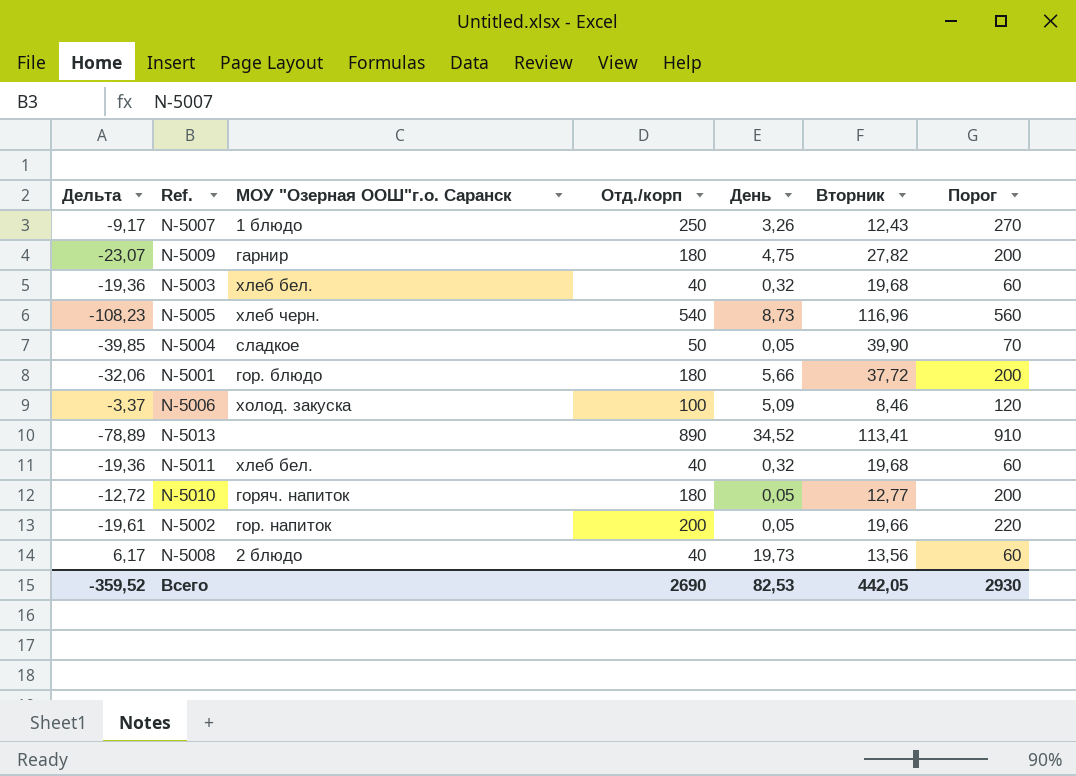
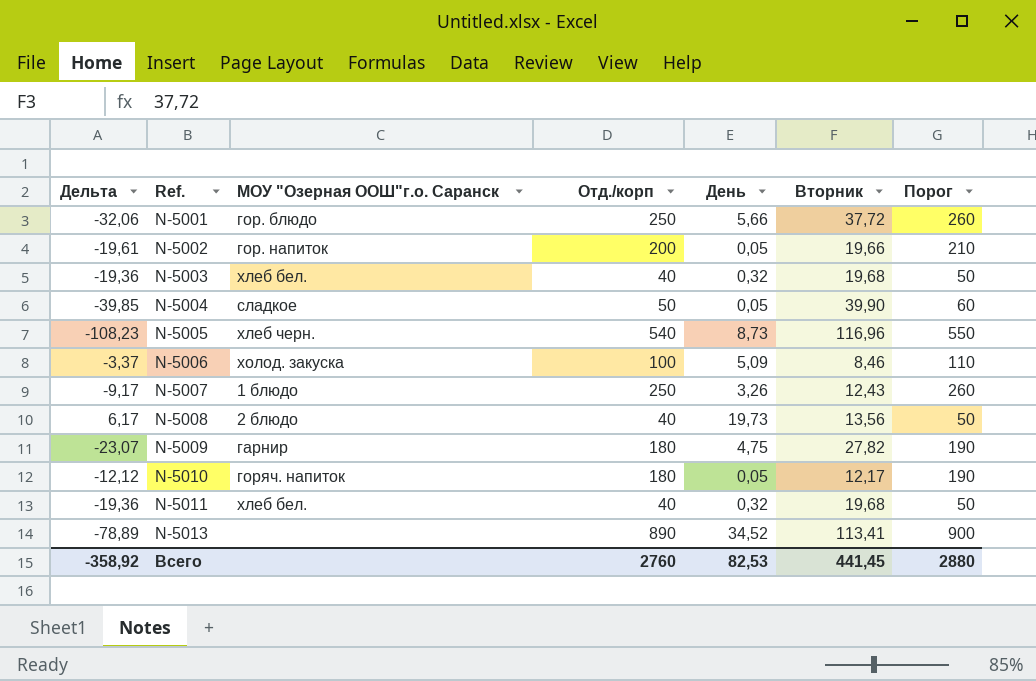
row order: none -> Ref. ascending
column Порог | formula: [Отд./корп] + 20 -> [Отд./корп] + 10
N-5001 | Отд./корп: 180 -> 250
N-5010 | Дельта: -12,72 -> -12,12
N-5010 | Вторник: 12,77 -> 12,17
Всего | Дельта: -359,52 -> -358,92
Всего | Отд./корп: 2690 -> 2760
Всего | Вторник: 442,05 -> 441,45
Всего | Порог: 2930 -> 2880

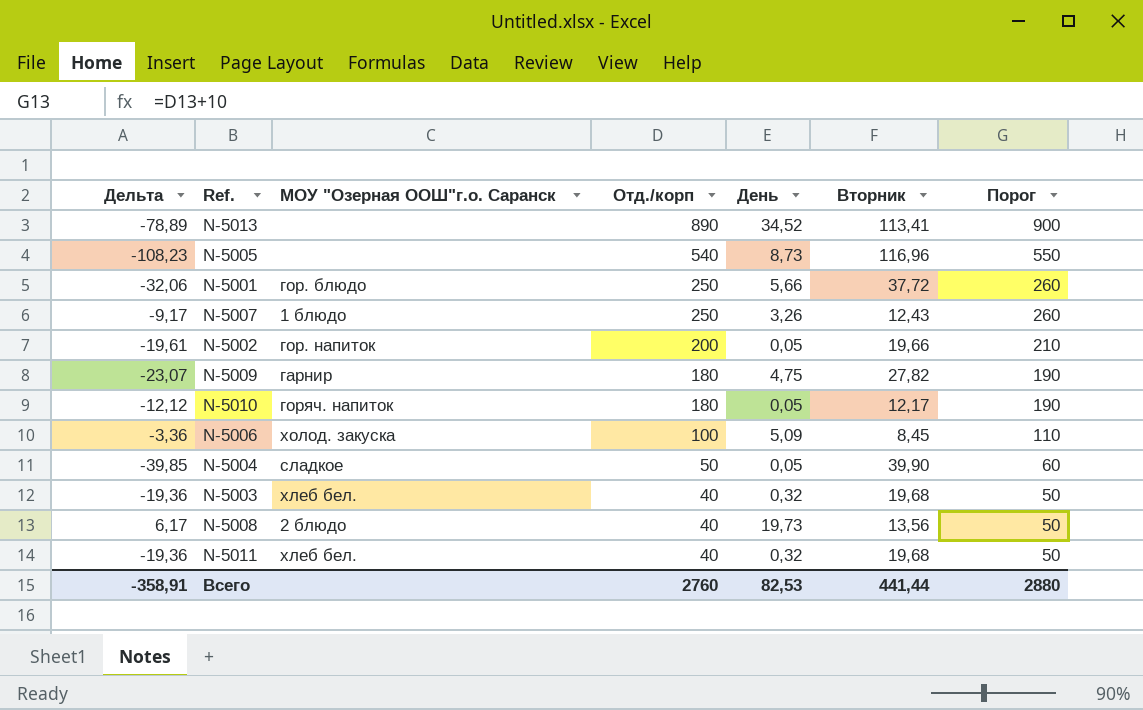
row order: Ref. ascending -> Отд./корп descending
N-5005 | МОУ "Озерная ООШ"г.о. Саранск: хлеб черн. -> none
N-5006 | Дельта: -3,37 -> -3,36
N-5006 | Вторник: 8,46 -> 8,45
Всего | Дельта: -358,92 -> -358,91
Всего | Вторник: 441,45 -> 441,44

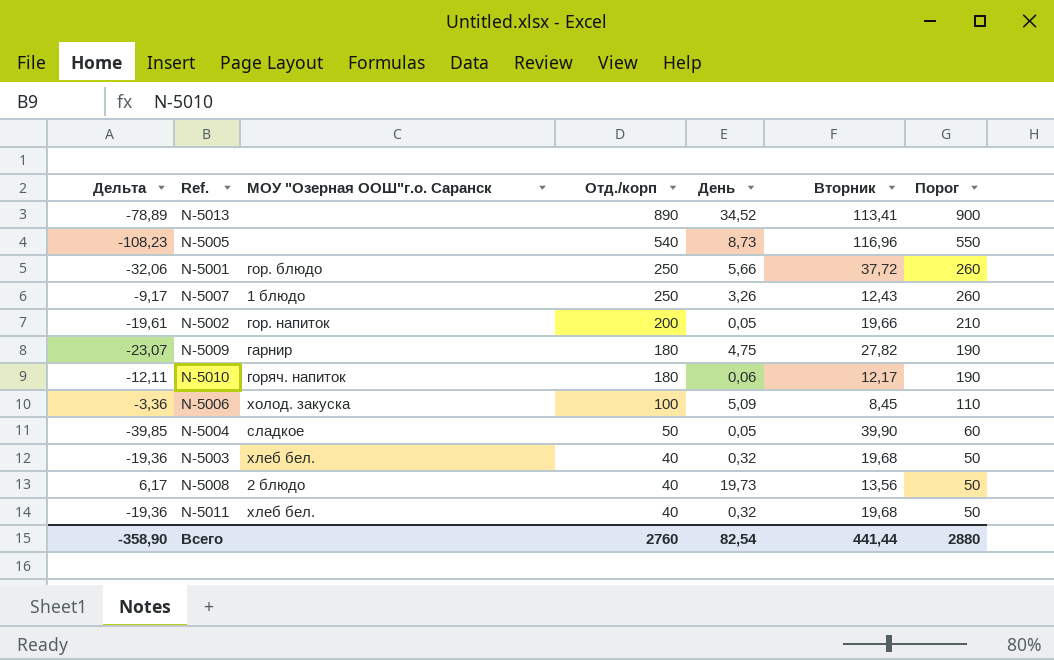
N-5010 | Дельта: -12,12 -> -12,11
N-5010 | День: 0,05 -> 0,06
Всего | Дельта: -358,91 -> -358,90
Всего | День: 82,53 -> 82,54

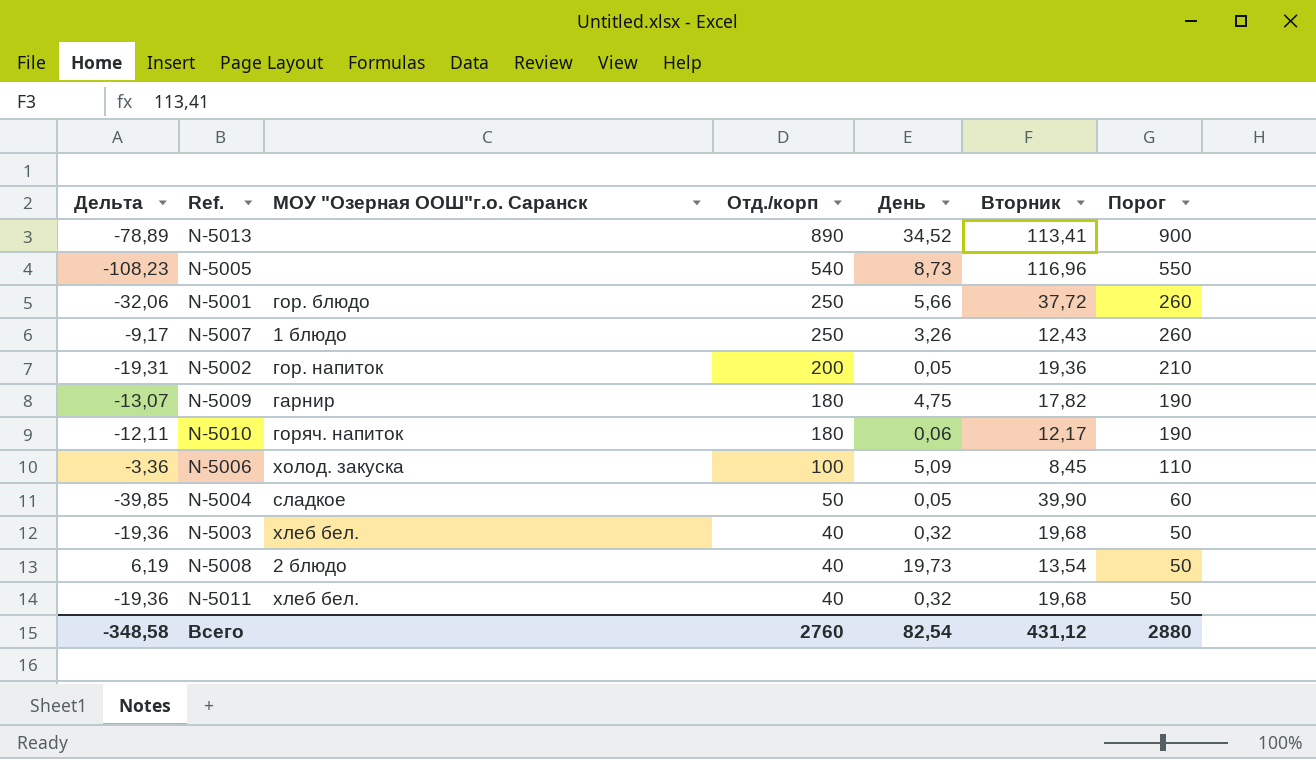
N-5002 | Дельта: -19,61 -> -19,31
N-5002 | Вторник: 19,66 -> 19,36
N-5009 | Дельта: -23,07 -> -13,07
N-5009 | Вторник: 27,82 -> 17,82
N-5008 | Дельта: 6,17 -> 6,19
N-5008 | Вторник: 13,56 -> 13,54
Всего | Дельта: -358,90 -> -348,58
Всего | Вторник: 441,44 -> 431,12

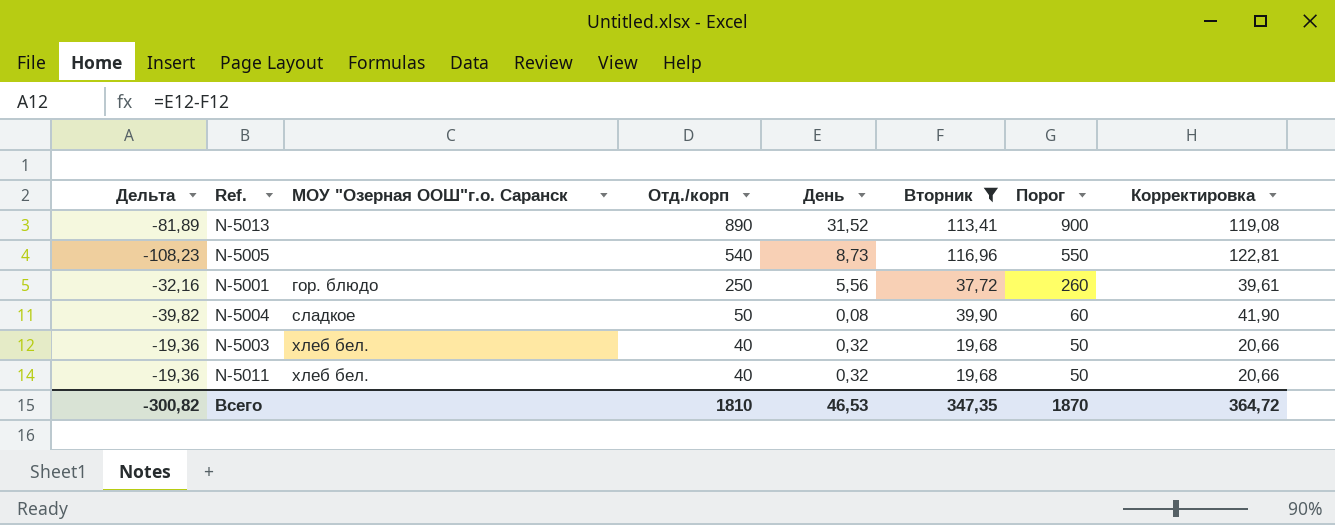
filter: none -> Вторник >= 19,68
column Корректировка | formula: none -> [Вторник] * 1,05
N-5013 | Дельта: -78,89 -> -81,89
N-5013 | День: 34,52 -> 31,52
N-5001 | Дельта: -32,06 -> -32,16
N-5001 | День: 5,66 -> 5,56
N-5004 | Дельта: -39,85 -> -39,82
N-5004 | День: 0,05 -> 0,08
Всего | Дельта: -348,58 -> -300,82
Всего | Отд./корп: 2760 -> 1810
Всего | День: 82,54 -> 46,53
Всего | Вторник: 431,12 -> 347,35
Всего | Порог: 2880 -> 1870

